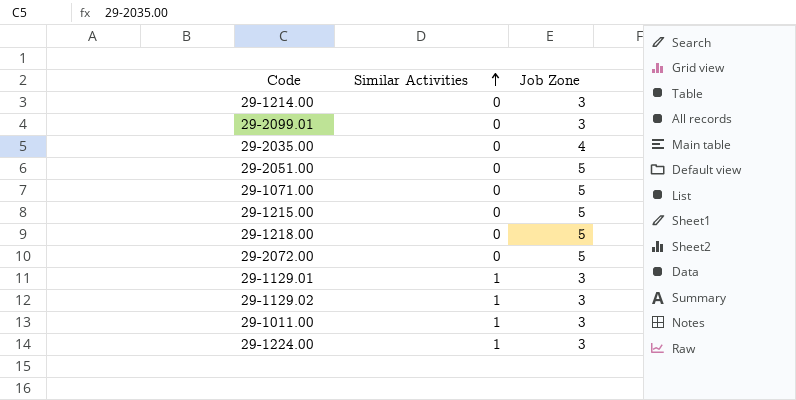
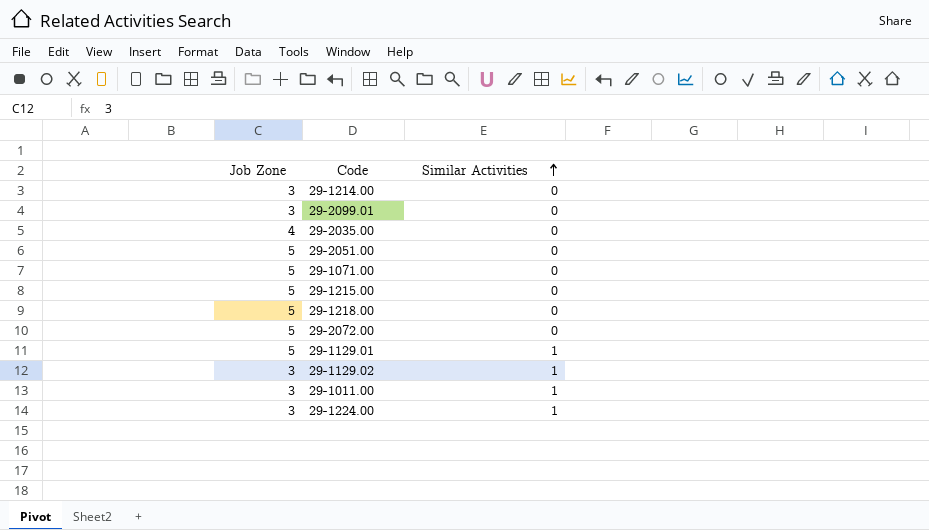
column Job Zone | position: 3 -> 1
29-1129.01 | Job Zone: 3 -> 5

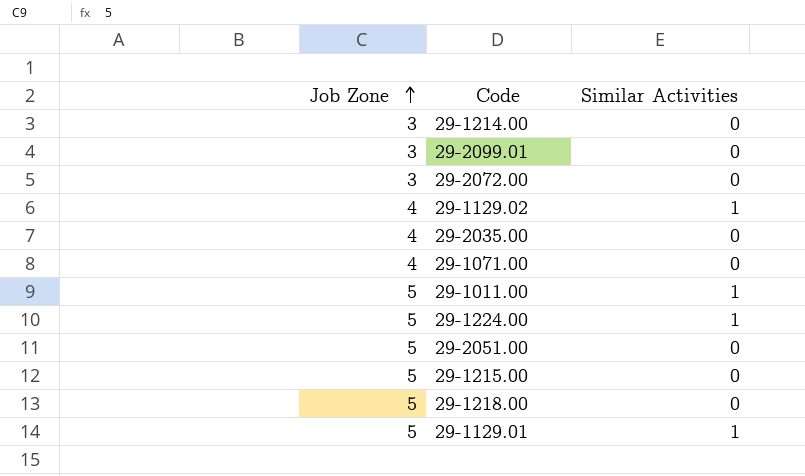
row order: Similar Activities ascending -> Job Zone ascending
29-2072.00 | Job Zone: 5 -> 3
29-1129.02 | Job Zone: 3 -> 4
29-1071.00 | Job Zone: 5 -> 4
29-1011.00 | Job Zone: 3 -> 5
29-1224.00 | Job Zone: 3 -> 5

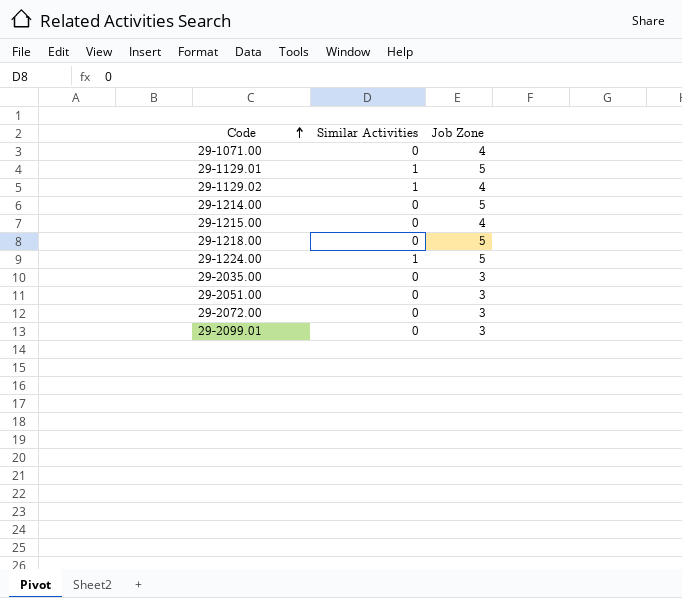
row order: Job Zone ascending -> Code ascending
column Job Zone | position: 1 -> 3
row 29-1011.00: 5 | 1 -> none
29-1214.00 | Job Zone: 3 -> 5
29-1215.00 | Job Zone: 5 -> 4
29-2035.00 | Job Zone: 4 -> 3
29-2051.00 | Job Zone: 5 -> 3

